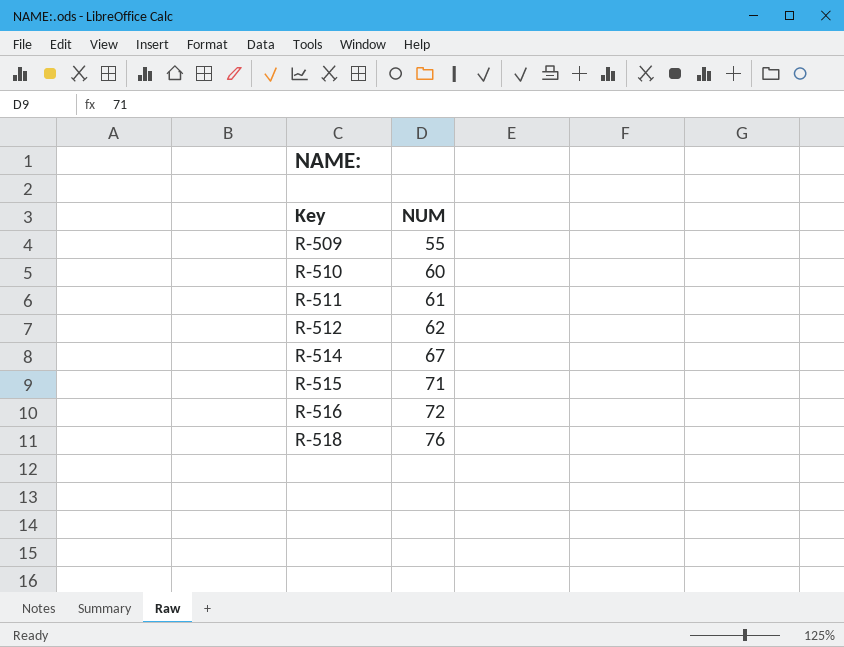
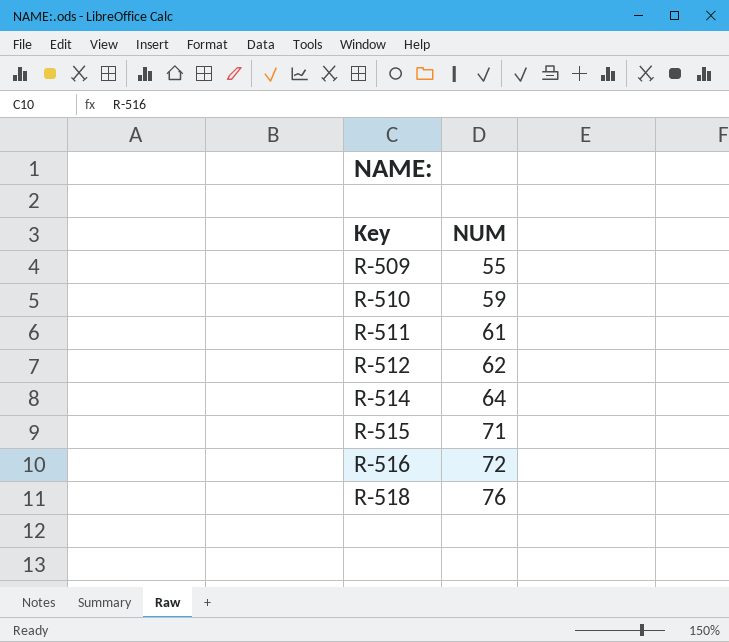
R-510 | NUM: 60 -> 59
R-514 | NUM: 67 -> 64

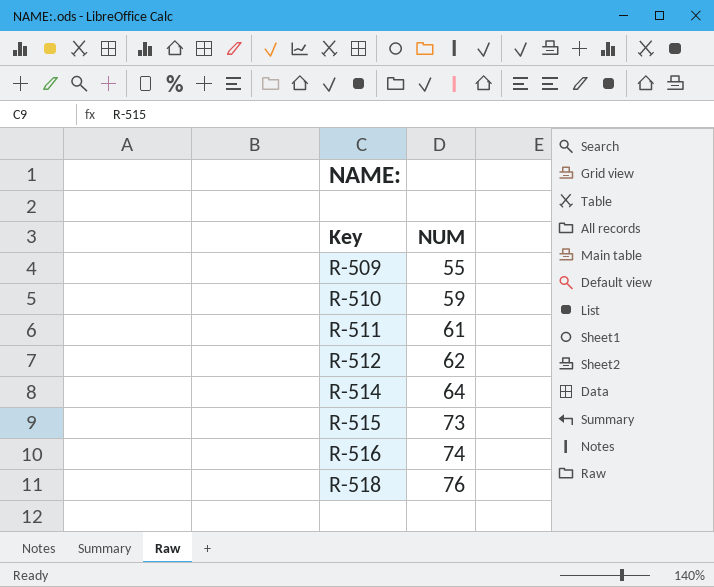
R-515 | NUM: 71 -> 73
R-516 | NUM: 72 -> 74

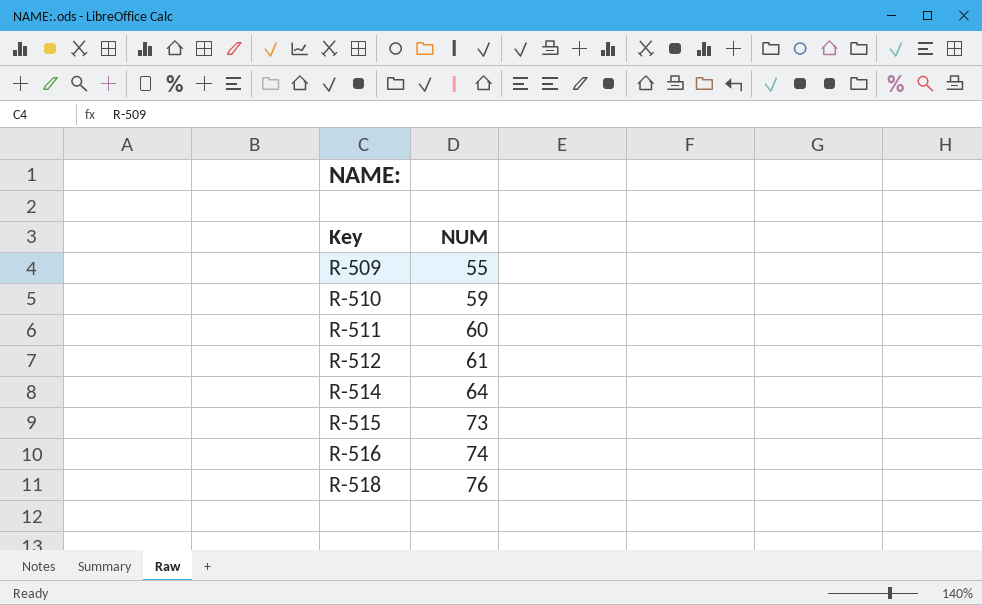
R-511 | NUM: 61 -> 60
R-512 | NUM: 62 -> 61

